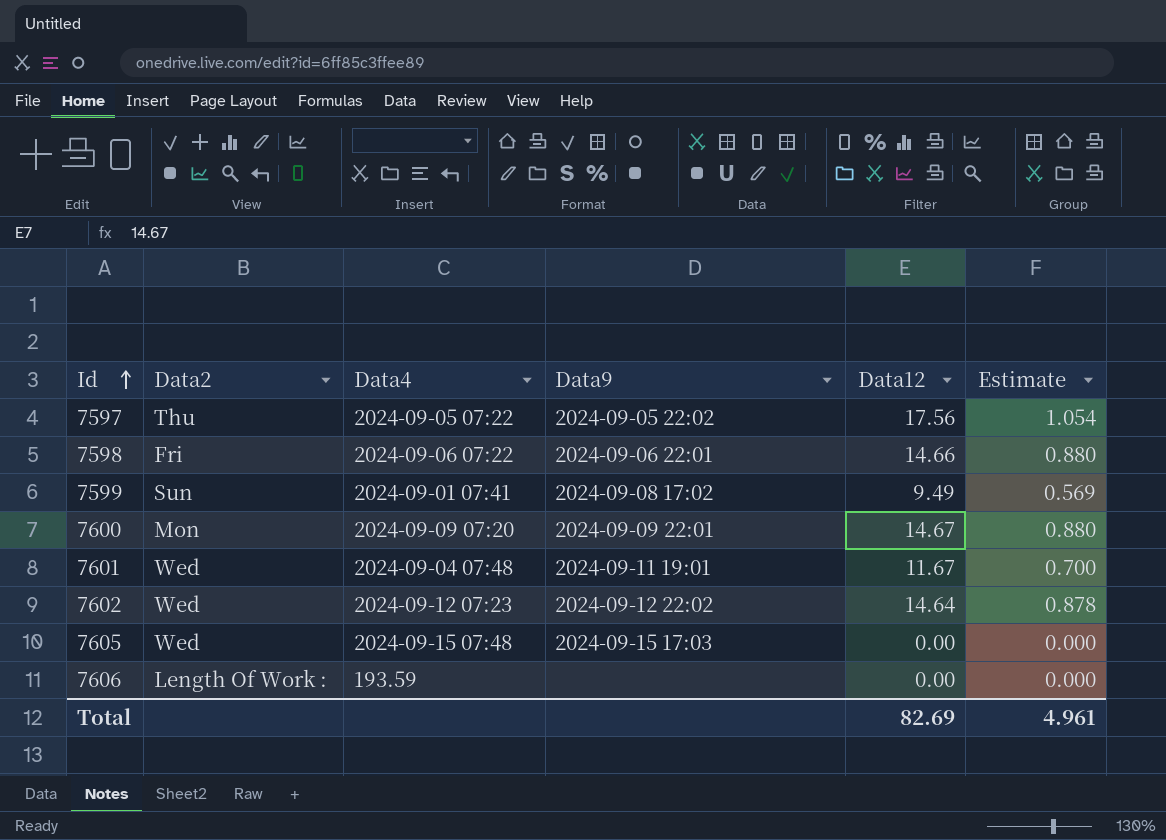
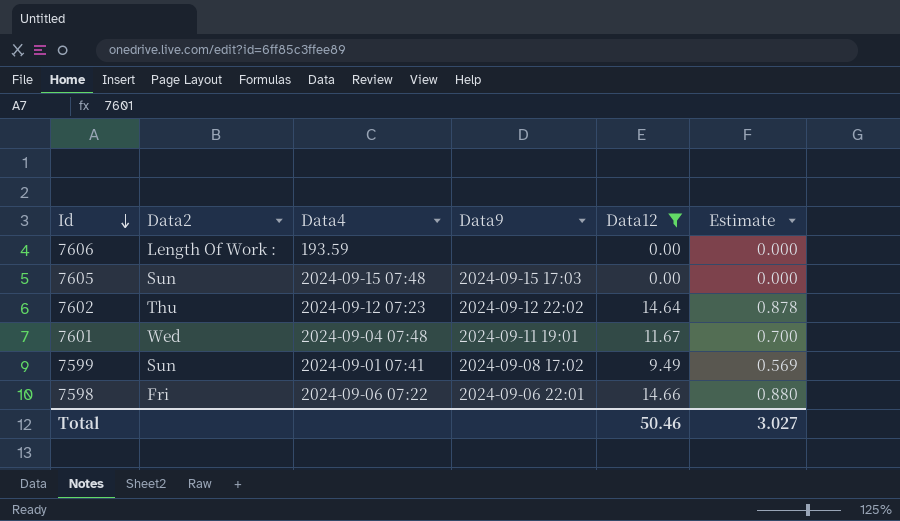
filter: none -> Data12 <= 14.66
row order: Id ascending -> Id descending
7605 | Data2: Wed -> Sun
7602 | Data2: Wed -> Thu
Total | Data12: 82.69 -> 50.46
Total | Estimate: 4.961 -> 3.027

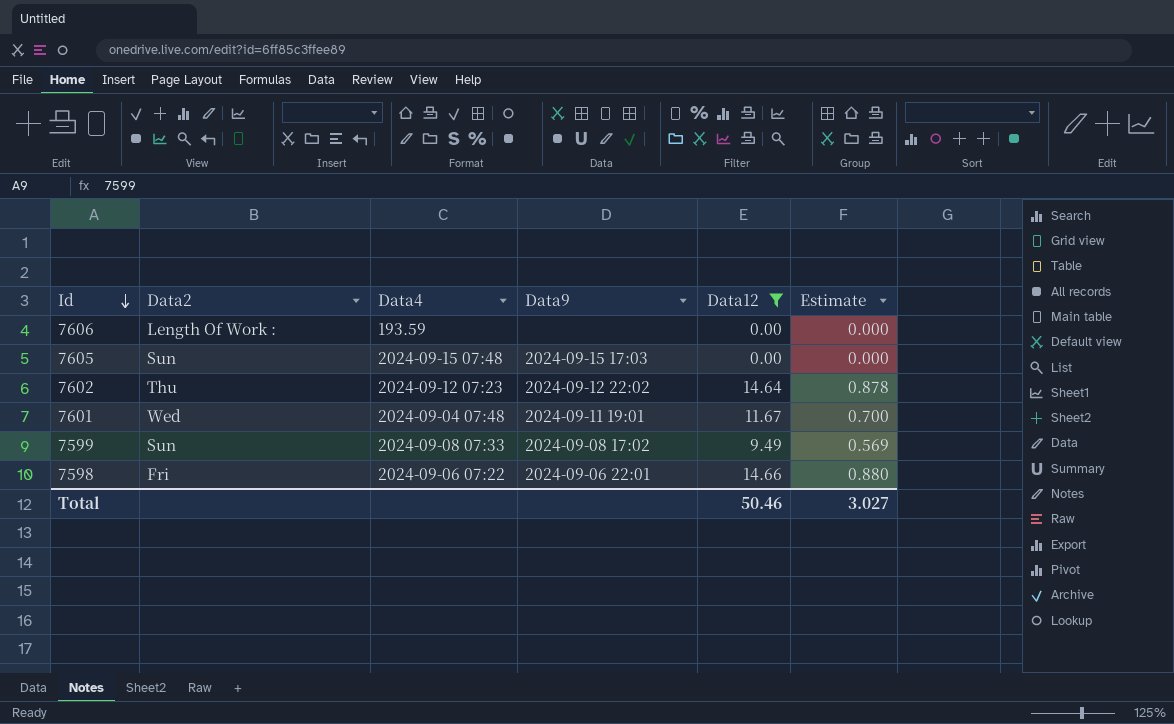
7599 | Data4: 2024-09-01 07:41 -> 2024-09-08 07:33

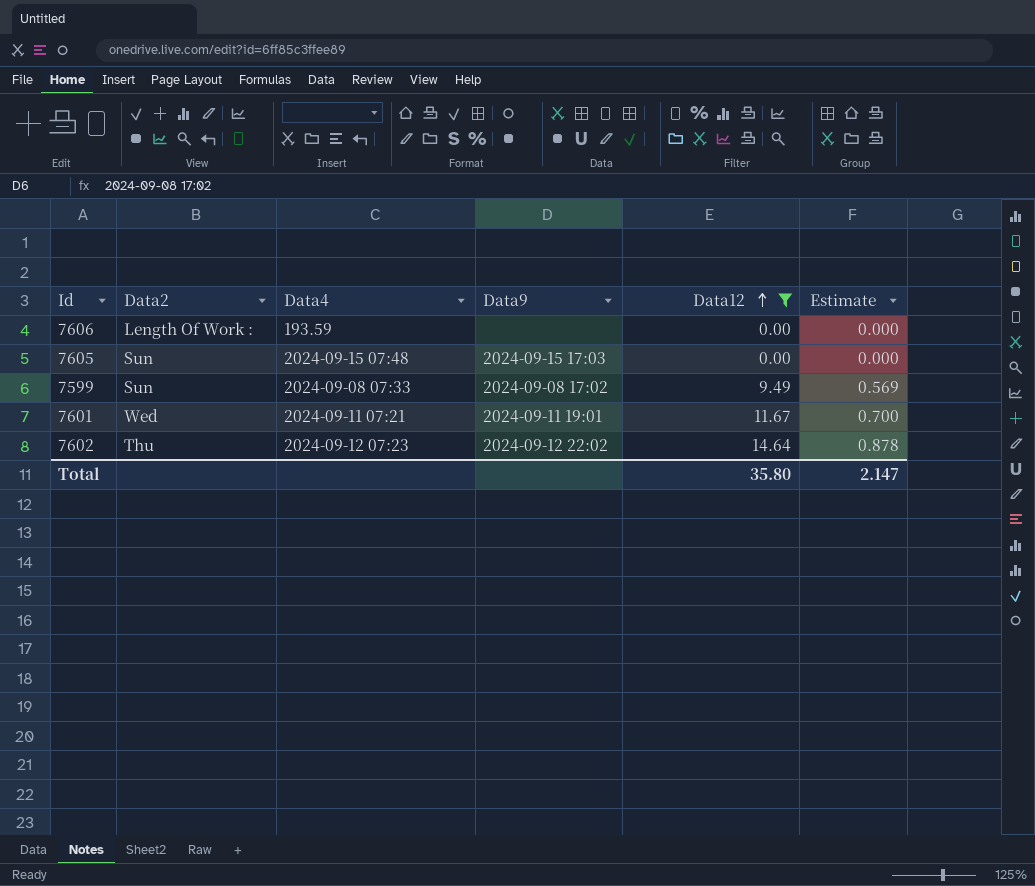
row order: Id descending -> Data12 ascending
row 7598: Fri | 2024-09-06 07:22 | 2024-09-06 22:01 | 14.66 | 0.880 -> none
7601 | Data4: 2024-09-04 07:48 -> 2024-09-11 07:21
Total | Data12: 50.46 -> 35.80
Total | Estimate: 3.027 -> 2.147

